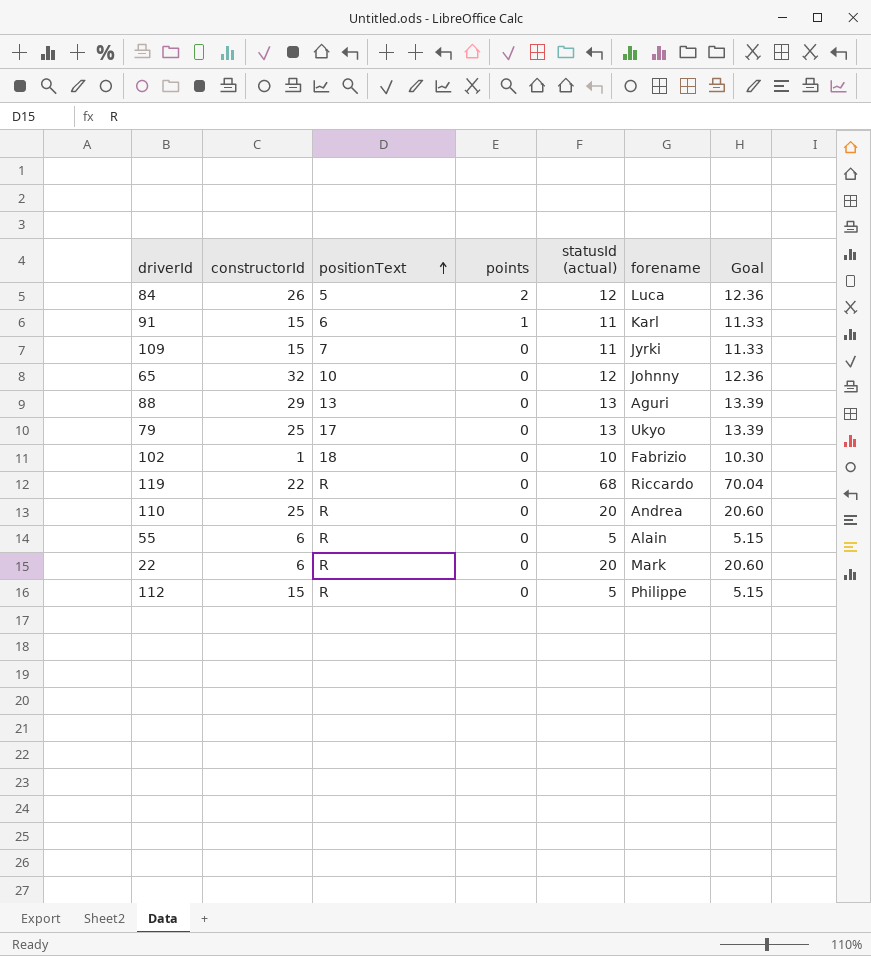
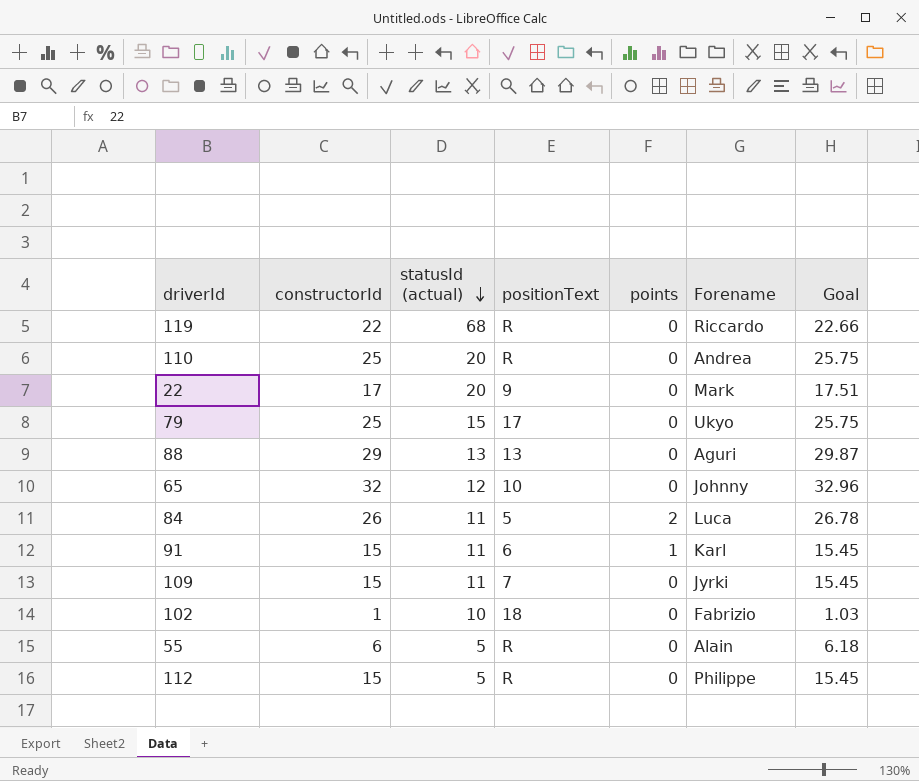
row order: positionText ascending -> statusId (actual) descending
column statusId (actual) | position: 5 -> 3
column name: forename -> Forename
column Goal | formula: [statusId (actual)] * 1.03 -> [constructorId] * 1.03
22 | constructorId: 6 -> 17
22 | positionText: R -> 9
79 | statusId (actual): 13 -> 15
84 | statusId (actual): 12 -> 11

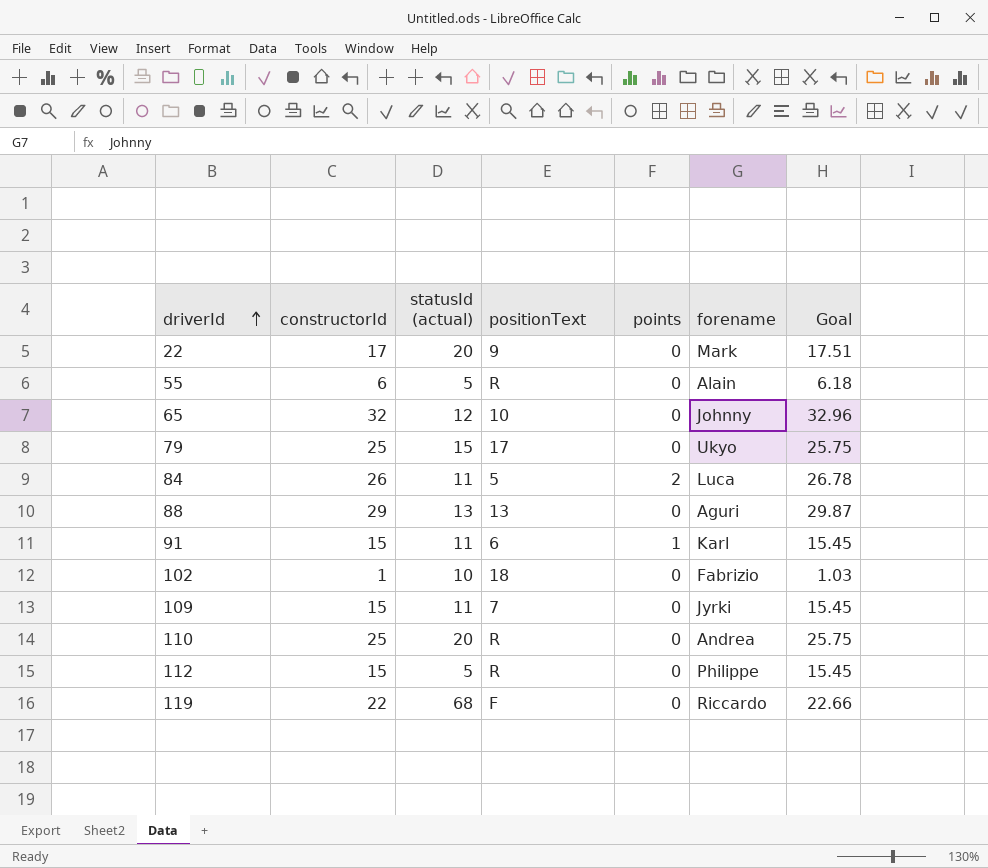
row order: statusId (actual) descending -> driverId ascending
column name: Forename -> forename
119 | positionText: R -> F

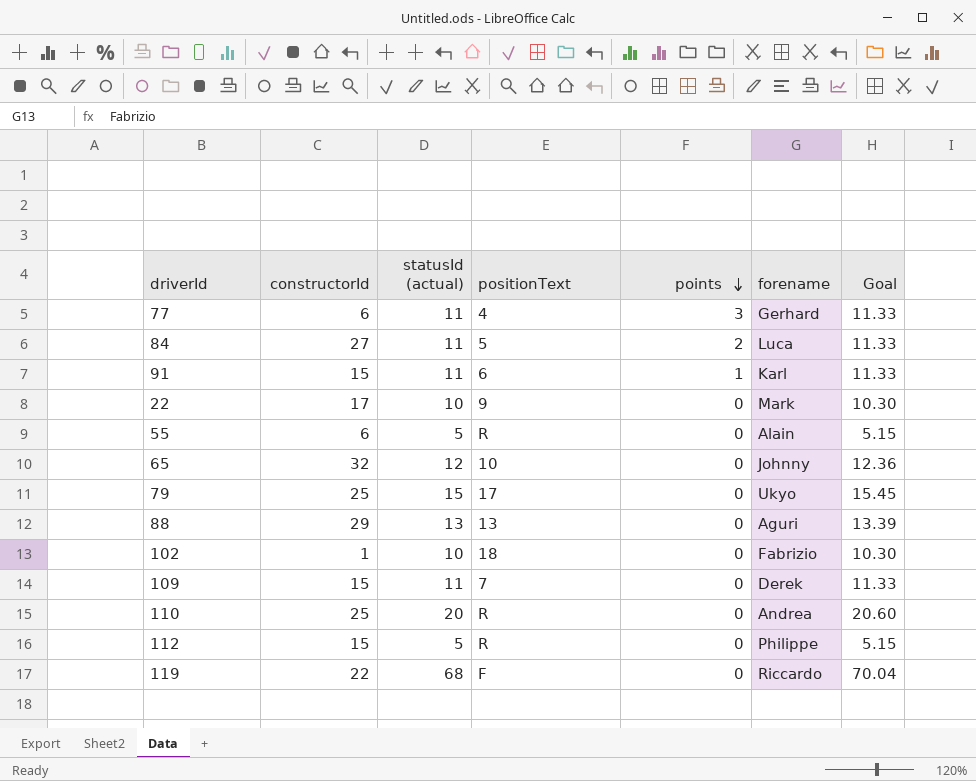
row order: driverId ascending -> points descending
column Goal | formula: [constructorId] * 1.03 -> [statusId (actual)] * 1.03
row 77: none -> 6 | 11 | 4 | 3 | Gerhard | 11.33
84 | constructorId: 26 -> 27
22 | statusId (actual): 20 -> 10
109 | forename: Jyrki -> Derek

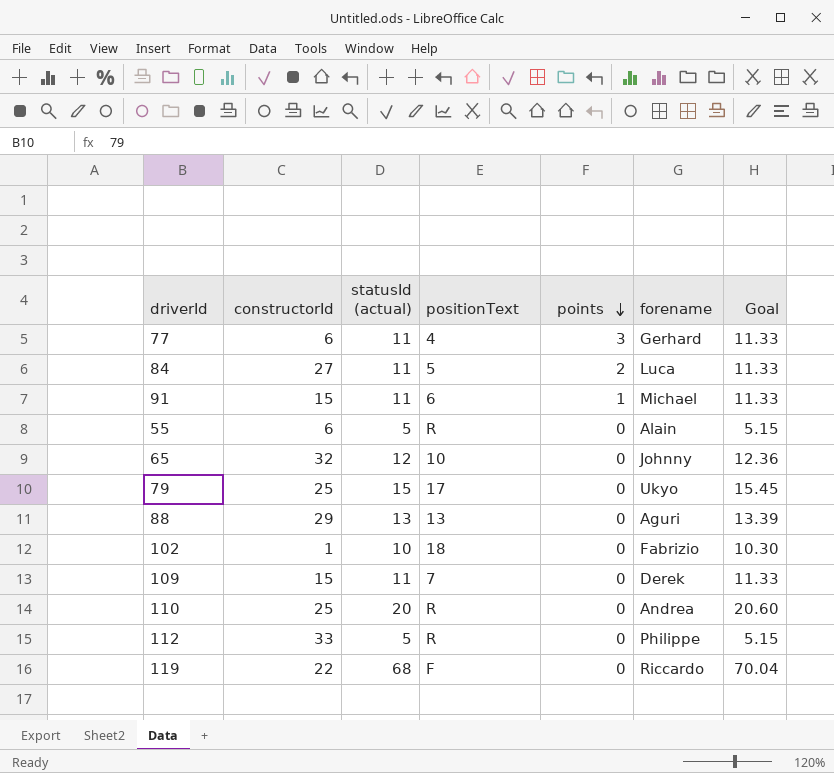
row 22: 17 | 10 | 9 | 0 | Mark | 10.30 -> none
91 | forename: Karl -> Michael
112 | constructorId: 15 -> 33

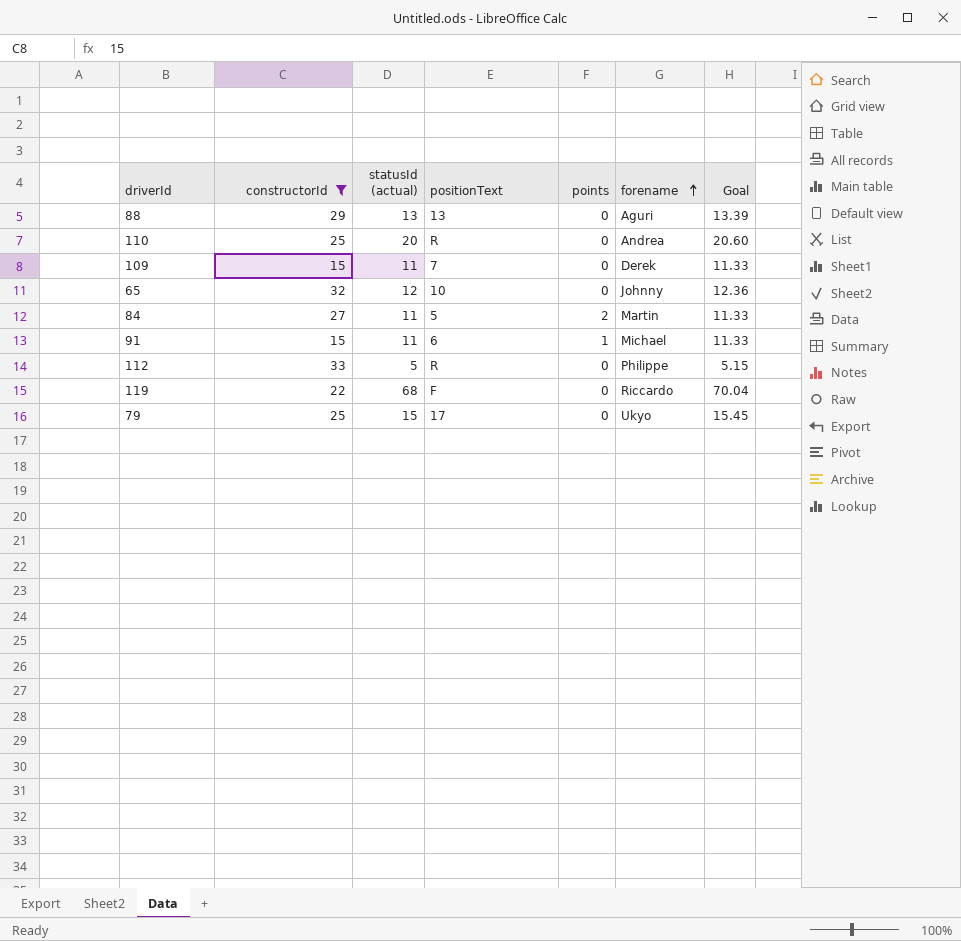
filter: none -> constructorId >= 15
row order: points descending -> forename ascending
84 | forename: Luca -> Martin

